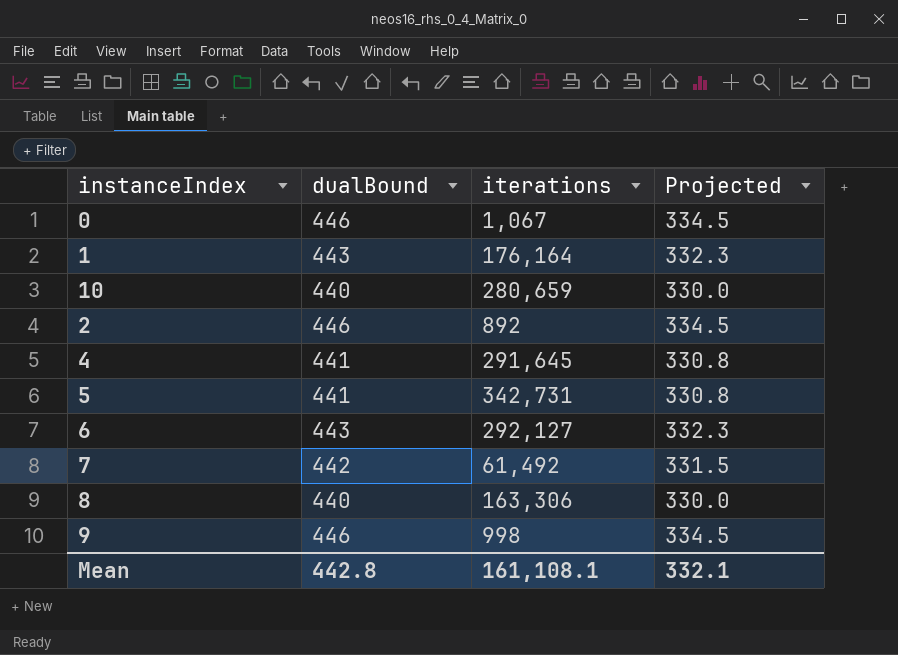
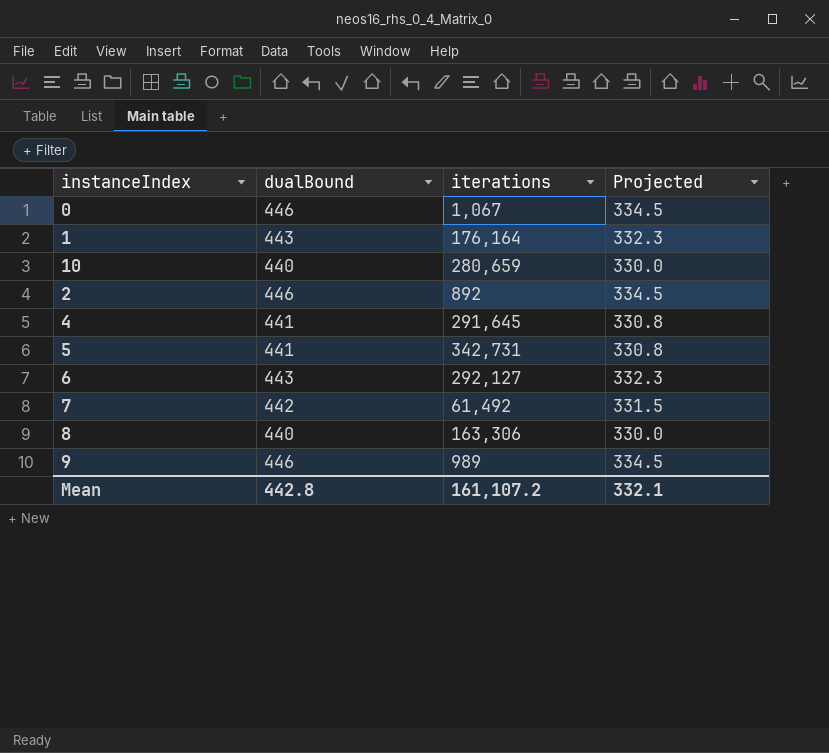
9 | iterations: 998 -> 989
Mean | iterations: 161,108.1 -> 161,107.2

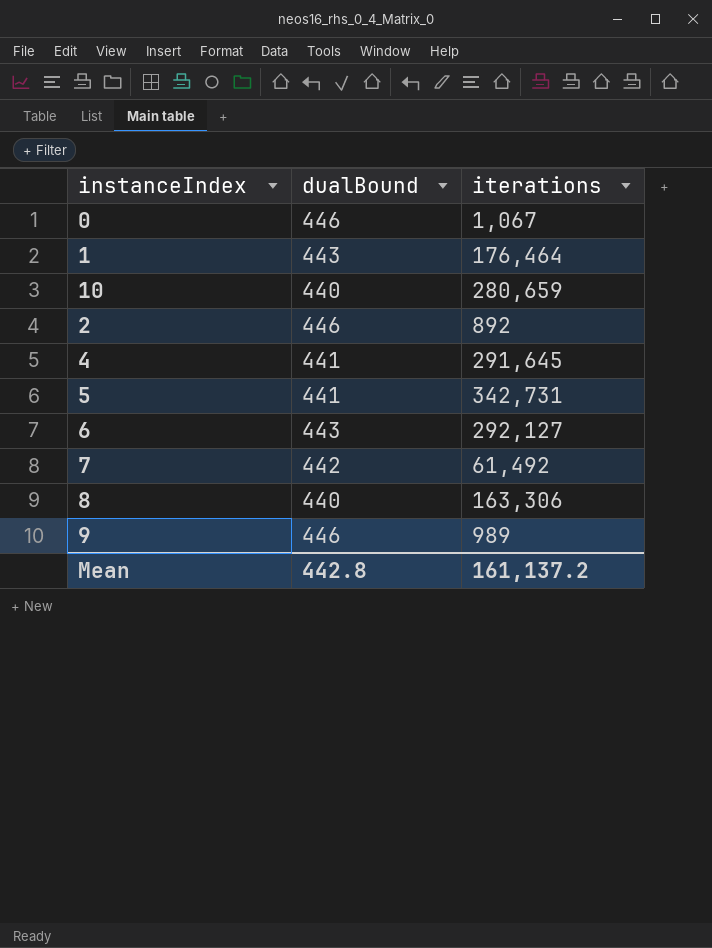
column Projected | formula: [dualBound] * 0.75 -> none
1 | iterations: 176,164 -> 176,464
Mean | iterations: 161,107.2 -> 161,137.2

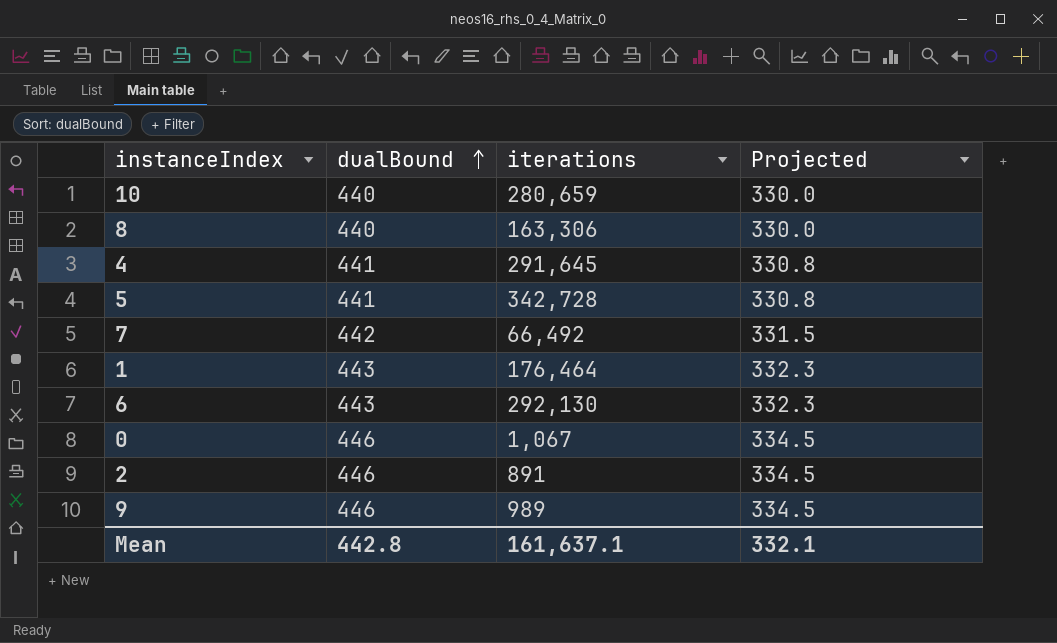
row order: none -> dualBound ascending
column Projected | formula: none -> [dualBound] * 0.75
5 | iterations: 342,731 -> 342,728
7 | iterations: 61,492 -> 66,492
6 | iterations: 292,127 -> 292,130
2 | iterations: 892 -> 891
Mean | iterations: 161,137.2 -> 161,637.1

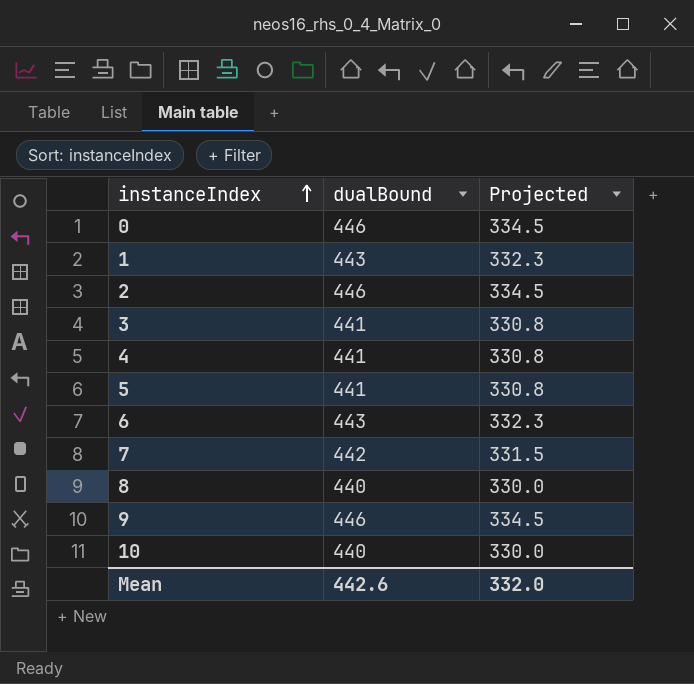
row order: dualBound ascending -> instanceIndex ascending
column iterations | position: 3 -> none
row 3: none -> 441 | 330.8
Mean | dualBound: 442.8 -> 442.6
Mean | Projected: 332.1 -> 332.0

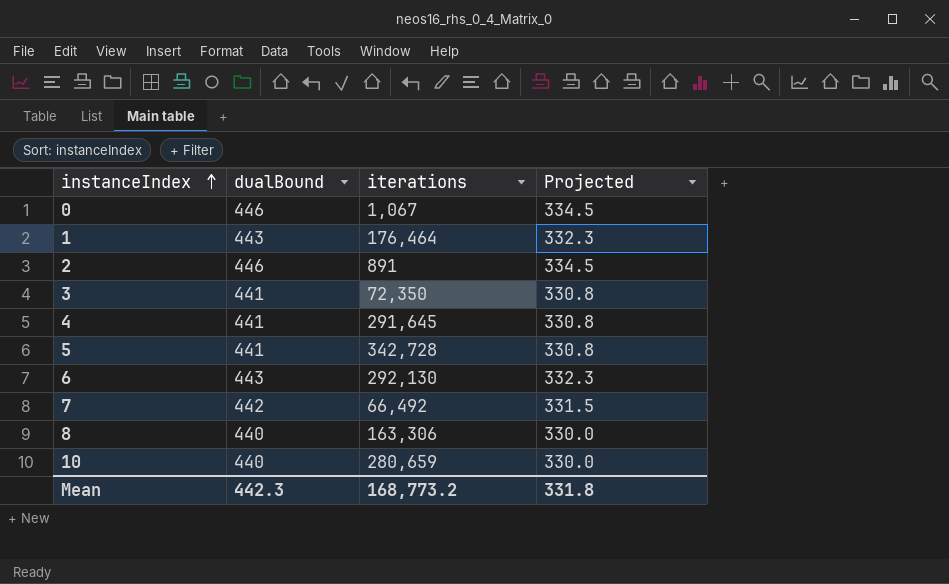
column iterations | position: none -> 3
row 9: 446 | 334.5 -> none
Mean | dualBound: 442.6 -> 442.3
Mean | Projected: 332.0 -> 331.8

